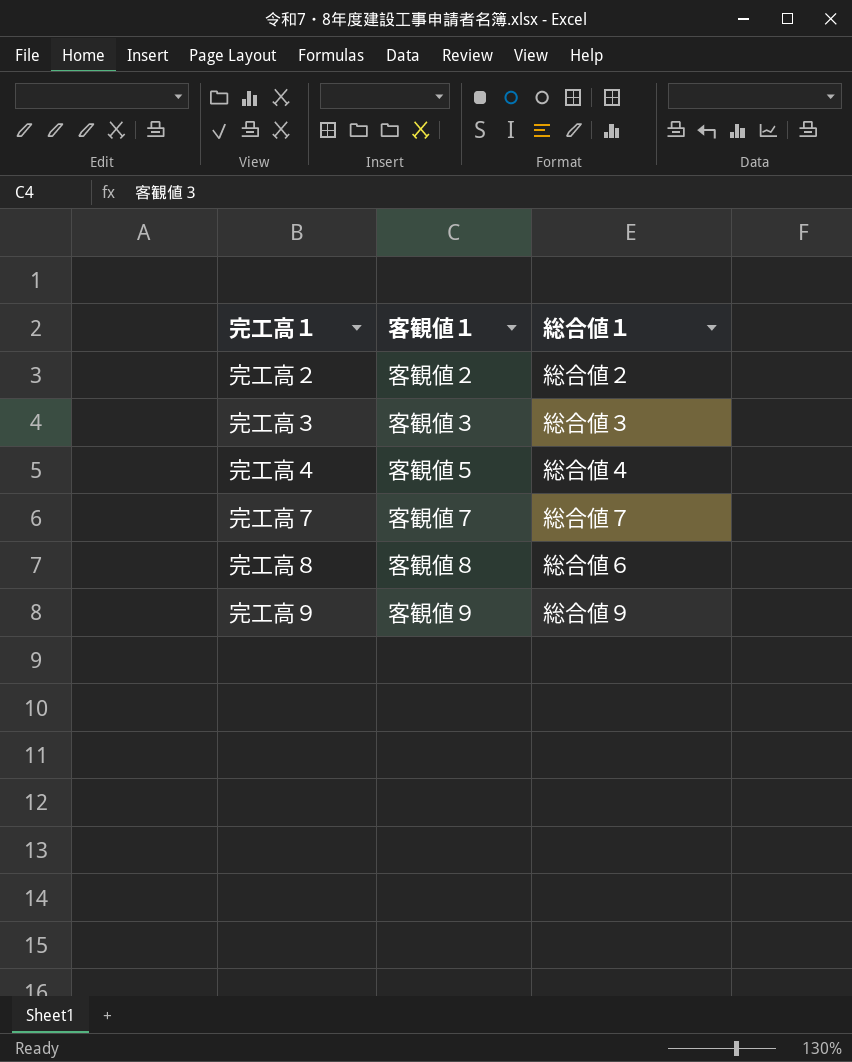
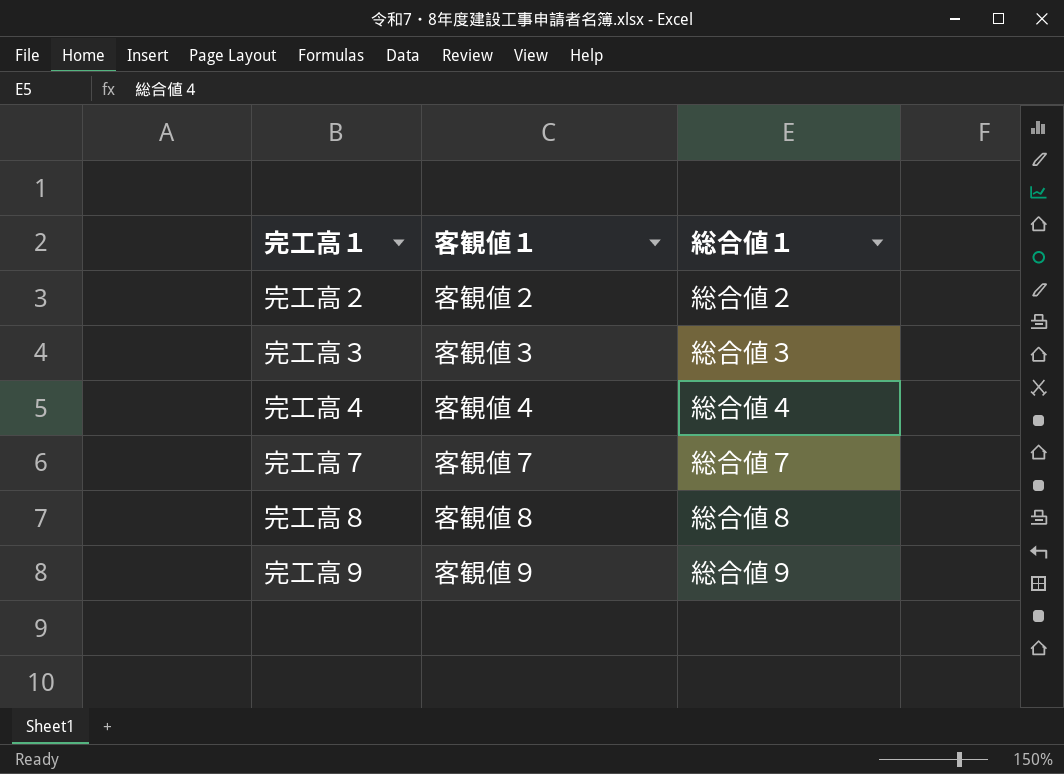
完工高４ | 客観値１: 客観値５ -> 客観値４
完工高８ | 総合値１: 総合値６ -> 総合値８

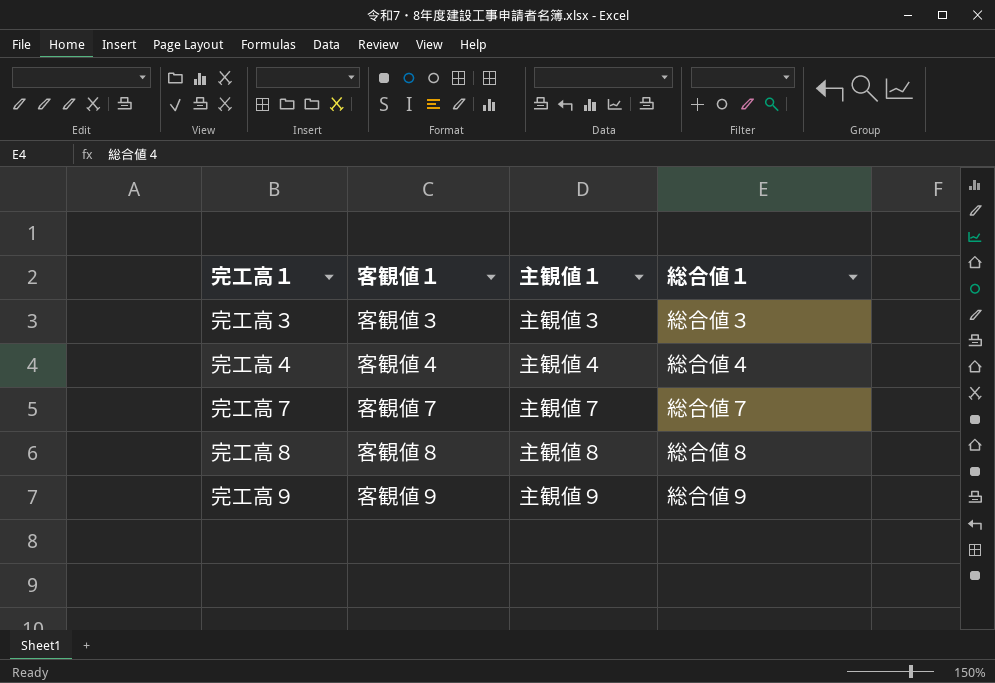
column 主観値１ | position: none -> 3
row 完工高２: 客観値２ | 総合値２ -> none

